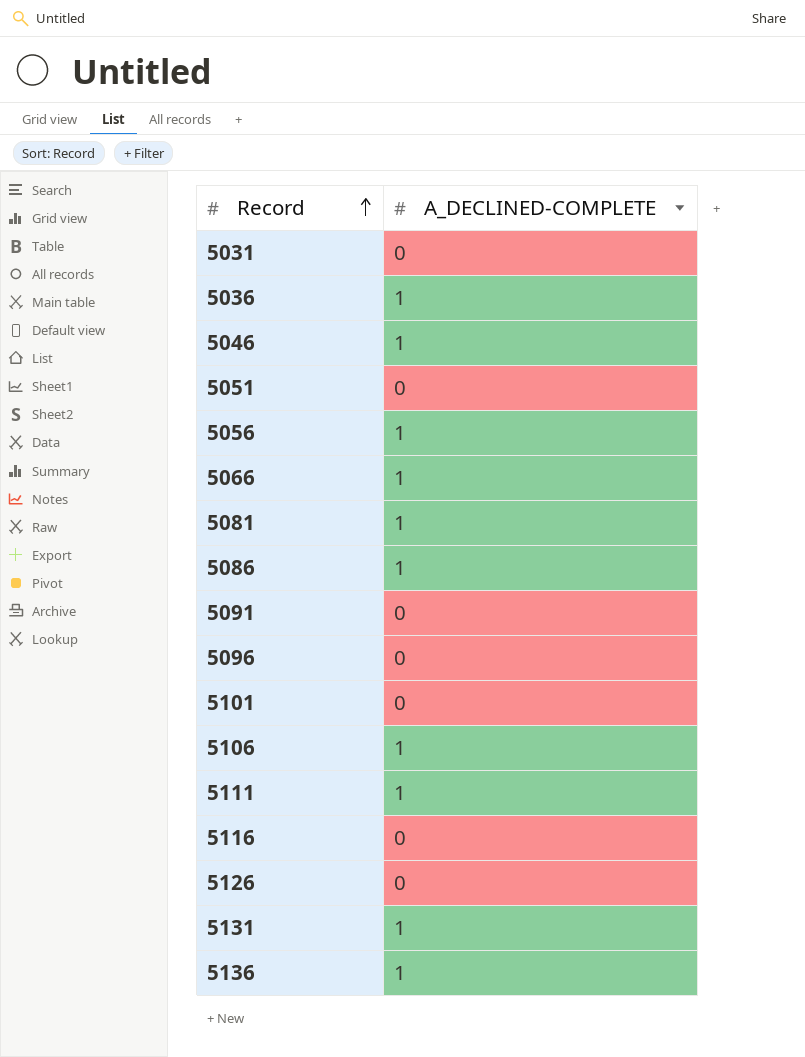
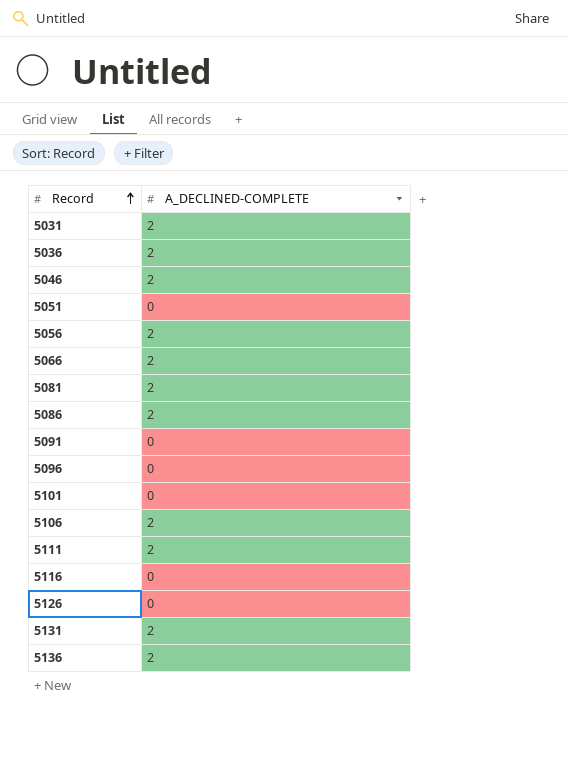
5031 | A_DECLINED-COMPLETE: 0 -> 2
5036 | A_DECLINED-COMPLETE: 1 -> 2
5046 | A_DECLINED-COMPLETE: 1 -> 2
5056 | A_DECLINED-COMPLETE: 1 -> 2
5066 | A_DECLINED-COMPLETE: 1 -> 2
5081 | A_DECLINED-COMPLETE: 1 -> 2
5086 | A_DECLINED-COMPLETE: 1 -> 2
5106 | A_DECLINED-COMPLETE: 1 -> 2
5111 | A_DECLINED-COMPLETE: 1 -> 2
5131 | A_DECLINED-COMPLETE: 1 -> 2
5136 | A_DECLINED-COMPLETE: 1 -> 2

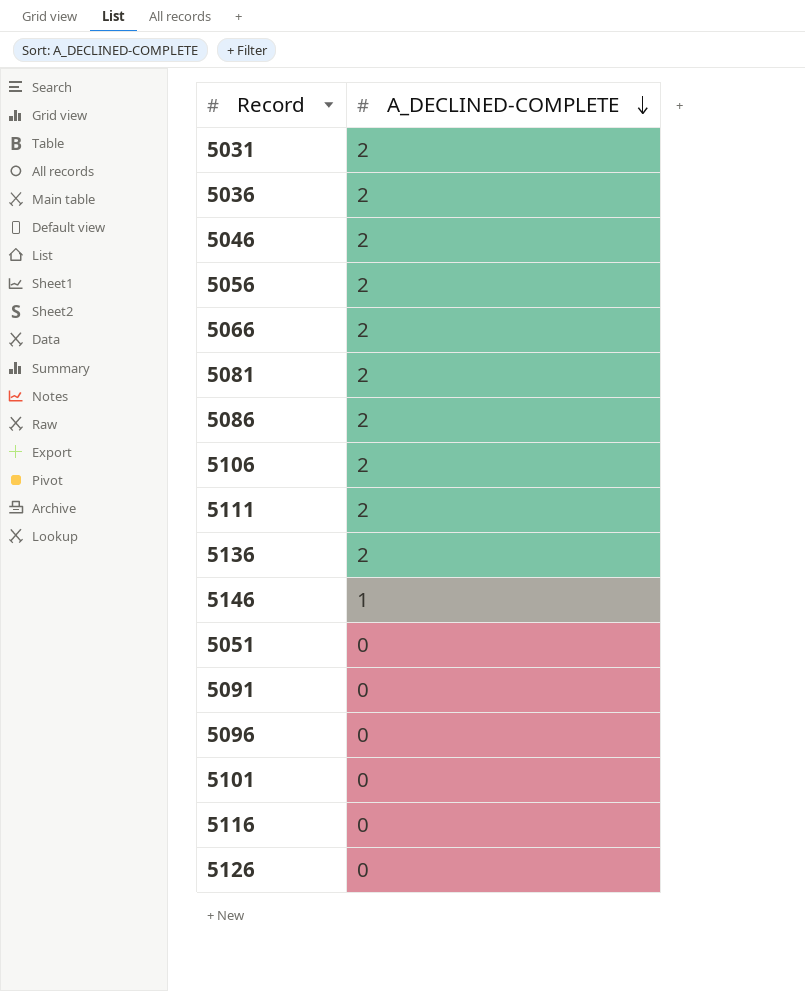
row order: Record ascending -> A_DECLINED-COMPLETE descending
row 5131: 2 -> none
row 5146: none -> 1

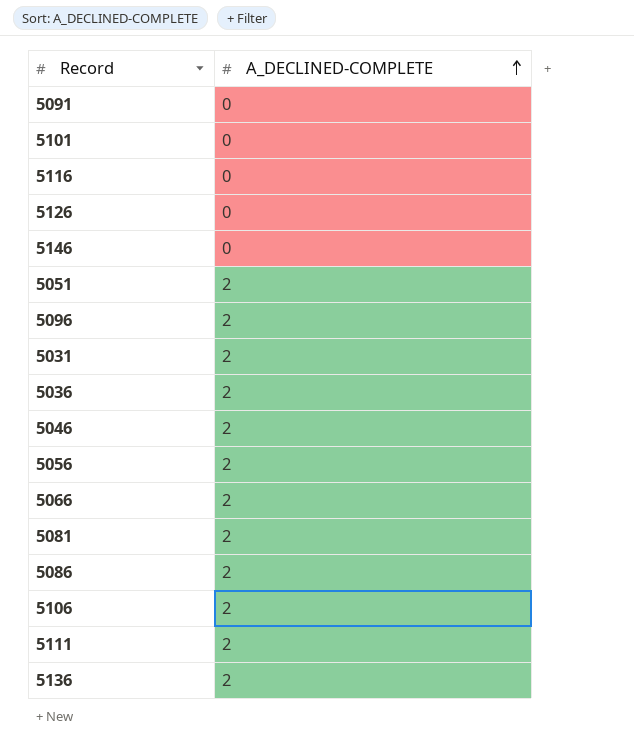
row order: A_DECLINED-COMPLETE descending -> A_DECLINED-COMPLETE ascending
5146 | A_DECLINED-COMPLETE: 1 -> 0
5051 | A_DECLINED-COMPLETE: 0 -> 2
5096 | A_DECLINED-COMPLETE: 0 -> 2

